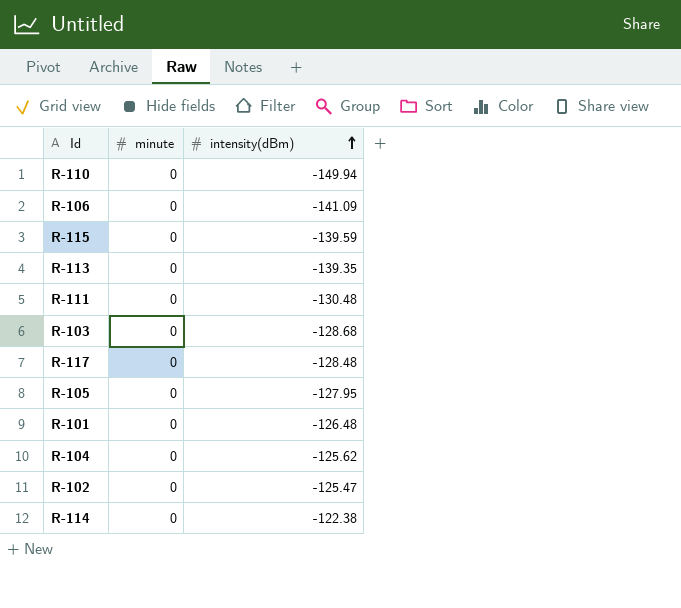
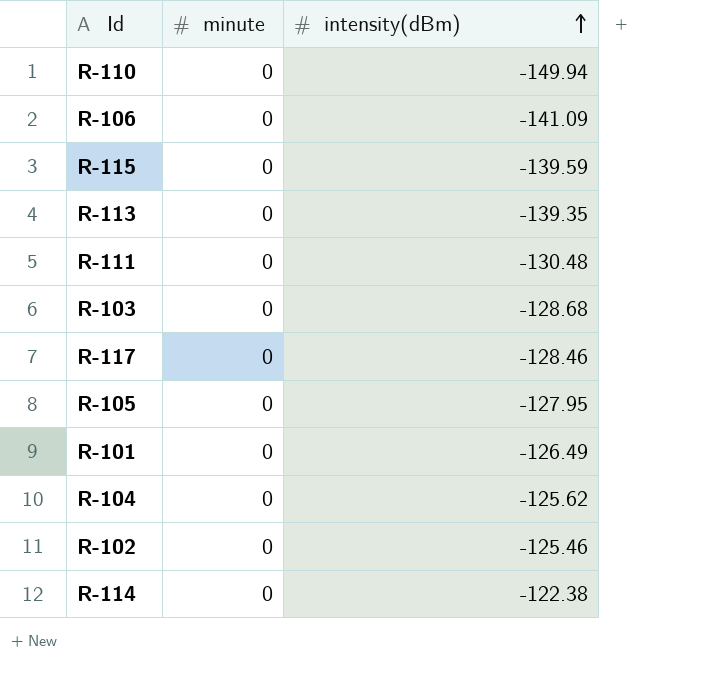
R-117 | intensity(dBm): -128.48 -> -128.46
R-101 | intensity(dBm): -126.48 -> -126.49
R-102 | intensity(dBm): -125.47 -> -125.46

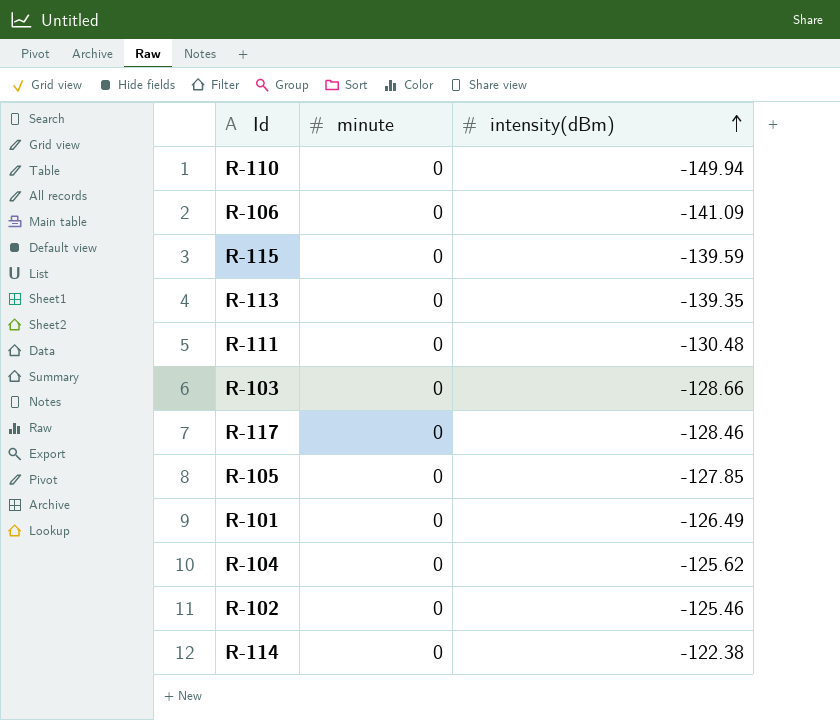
R-103 | intensity(dBm): -128.68 -> -128.66
R-105 | intensity(dBm): -127.95 -> -127.85

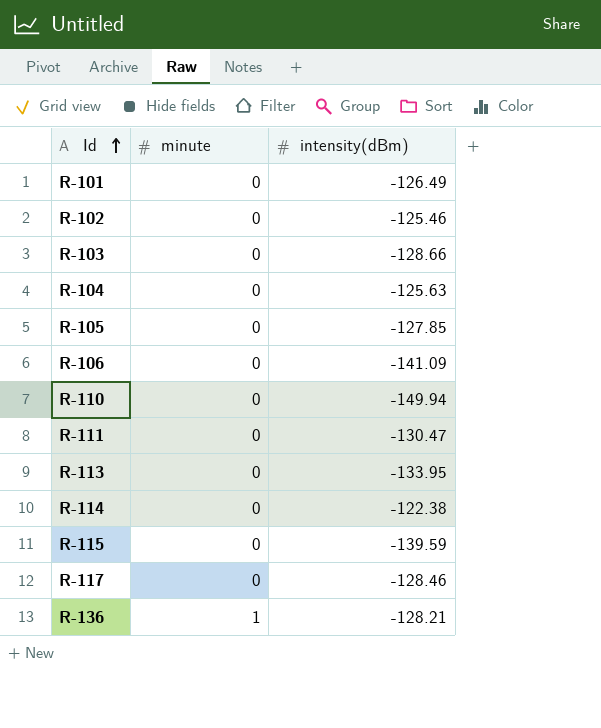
row order: intensity(dBm) ascending -> Id ascending
R-104 | intensity(dBm): -125.62 -> -125.63
R-111 | intensity(dBm): -130.48 -> -130.47
R-113 | intensity(dBm): -139.35 -> -133.95
row R-136: none -> 1 | -128.21

